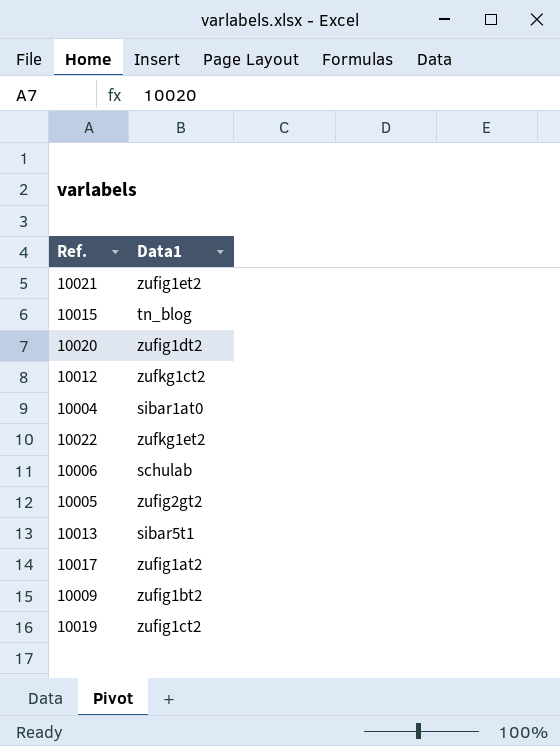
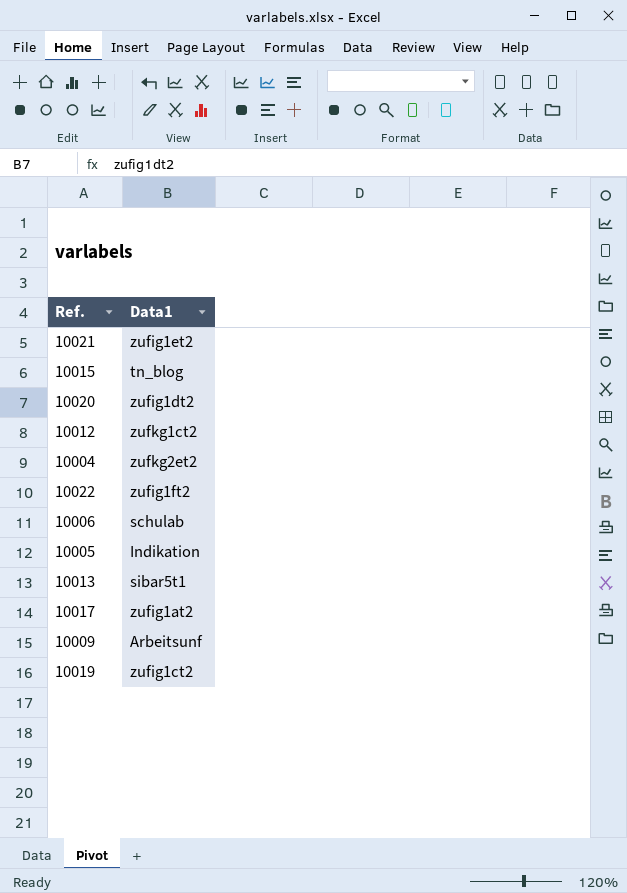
10004 | Data1: sibar1at0 -> zufkg2et2
10022 | Data1: zufkg1et2 -> zufig1ft2
10005 | Data1: zufig2gt2 -> Indikation
10009 | Data1: zufig1bt2 -> Arbeitsunf

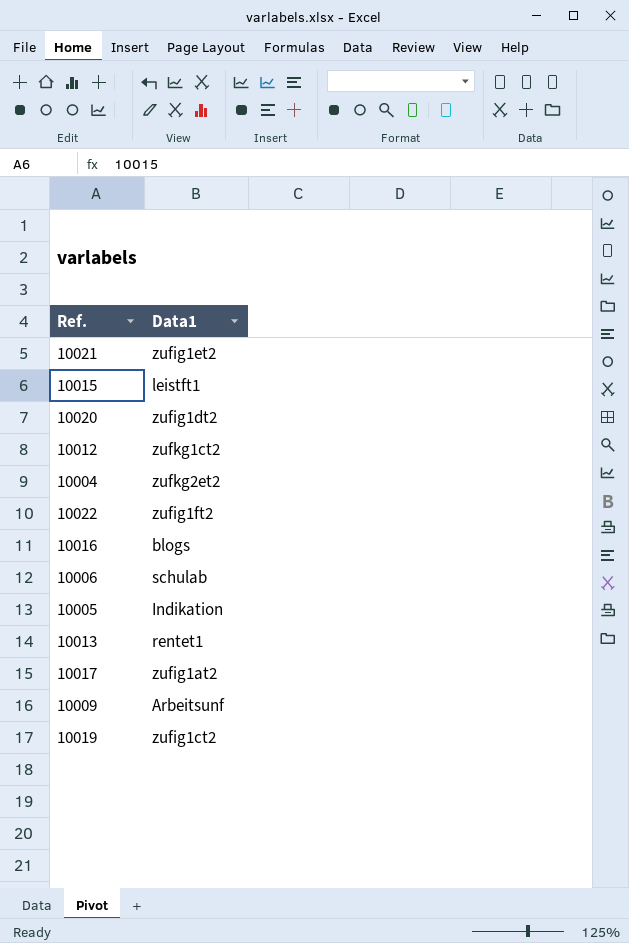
10015 | Data1: tn_blog -> leistft1
row 10016: none -> blogs
10013 | Data1: sibar5t1 -> rentet1

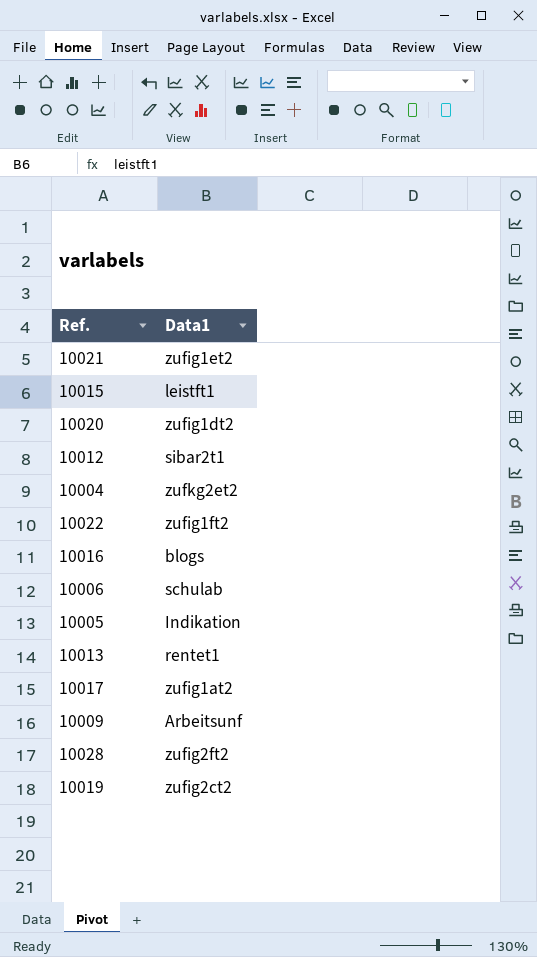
10012 | Data1: zufkg1ct2 -> sibar2t1
row 10028: none -> zufig2ft2
10019 | Data1: zufig1ct2 -> zufig2ct2

